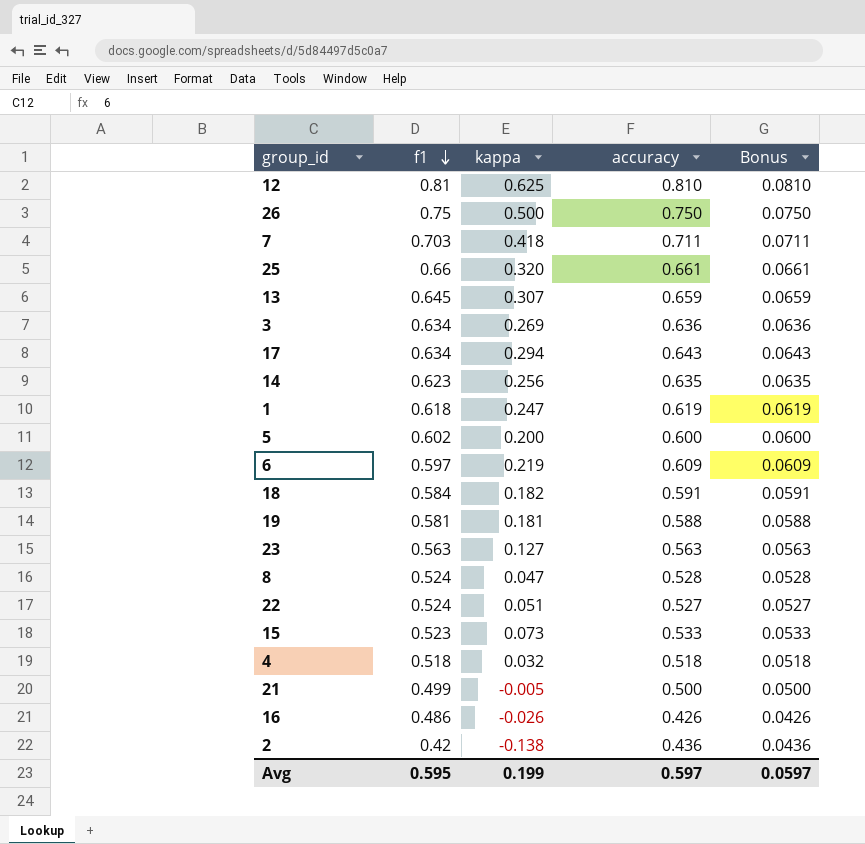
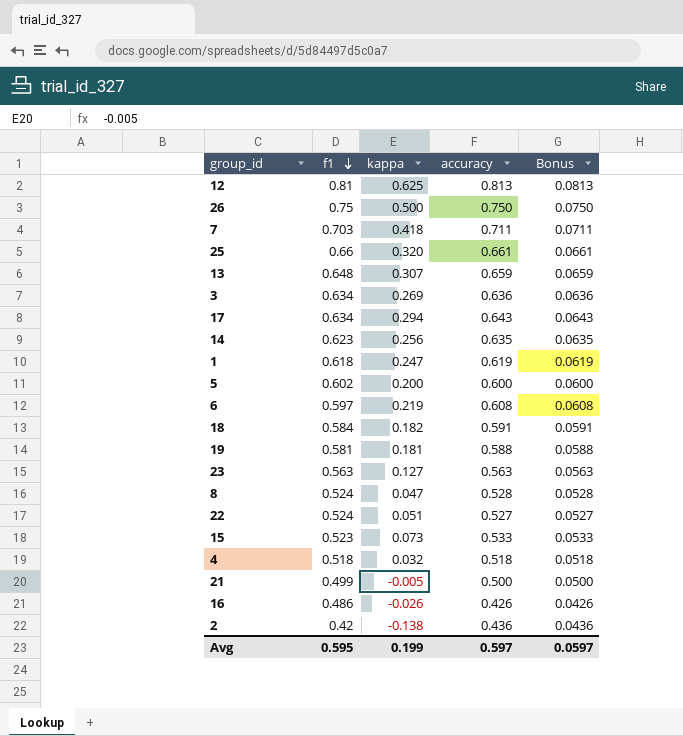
12 | accuracy: 0.810 -> 0.813
12 | Bonus: 0.0810 -> 0.0813
13 | f1: 0.645 -> 0.648
6 | accuracy: 0.609 -> 0.608
6 | Bonus: 0.0609 -> 0.0608

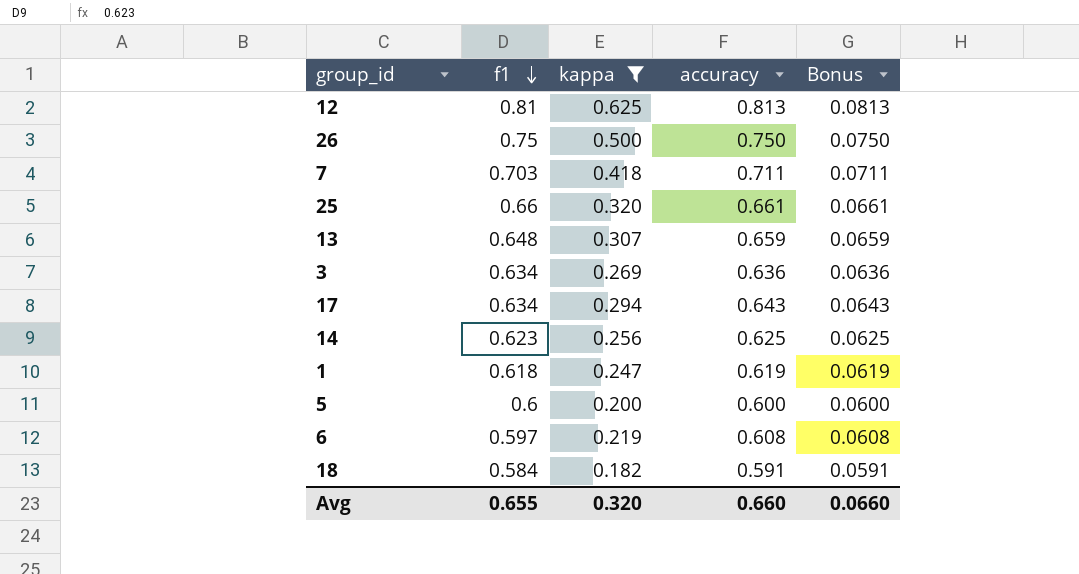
filter: none -> kappa >= 0.182
14 | accuracy: 0.635 -> 0.625
14 | Bonus: 0.0635 -> 0.0625
5 | f1: 0.602 -> 0.6
Avg | f1: 0.595 -> 0.655
Avg | kappa: 0.199 -> 0.320
Avg | accuracy: 0.597 -> 0.660
Avg | Bonus: 0.0597 -> 0.0660

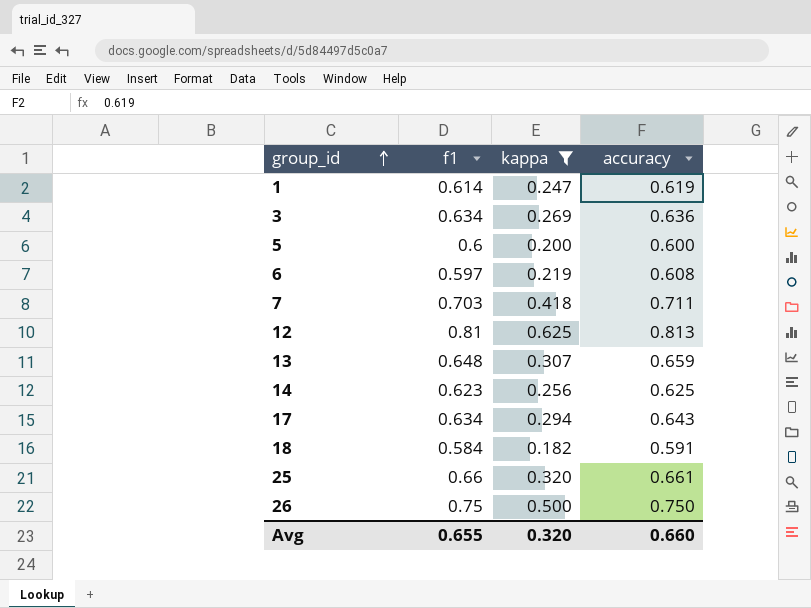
row order: f1 descending -> group_id ascending
column Bonus | formula: [accuracy] * 0.1 -> none
1 | f1: 0.618 -> 0.614

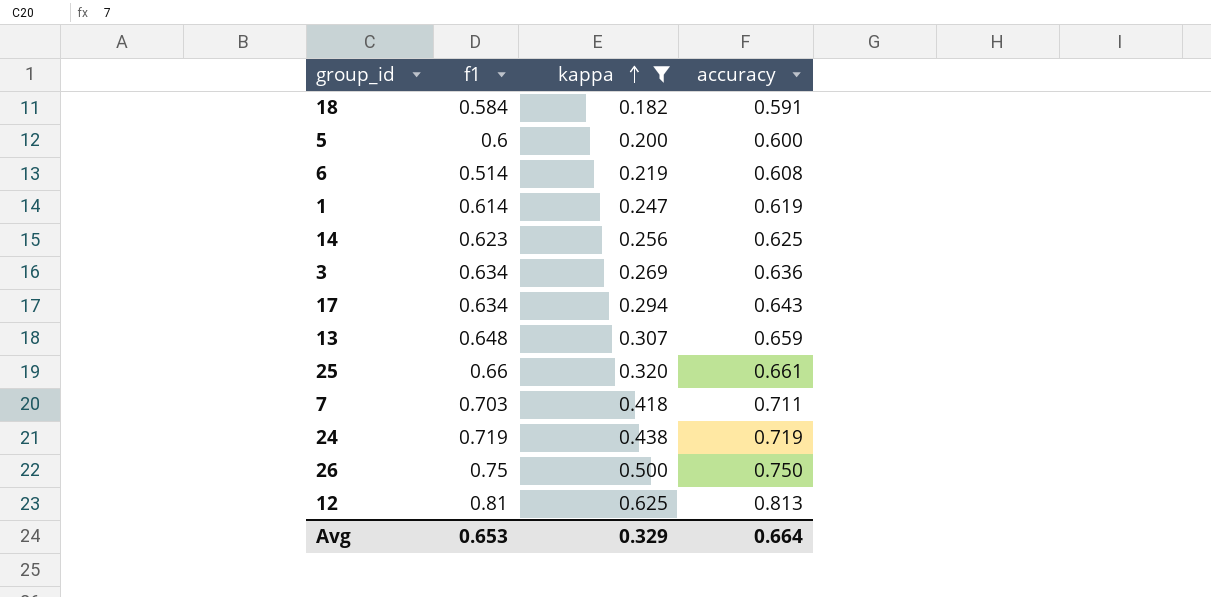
row order: group_id ascending -> kappa ascending
6 | f1: 0.597 -> 0.514
row 24: none -> 0.719 | 0.438 | 0.719
Avg | f1: 0.655 -> 0.653
Avg | kappa: 0.320 -> 0.329
Avg | accuracy: 0.660 -> 0.664

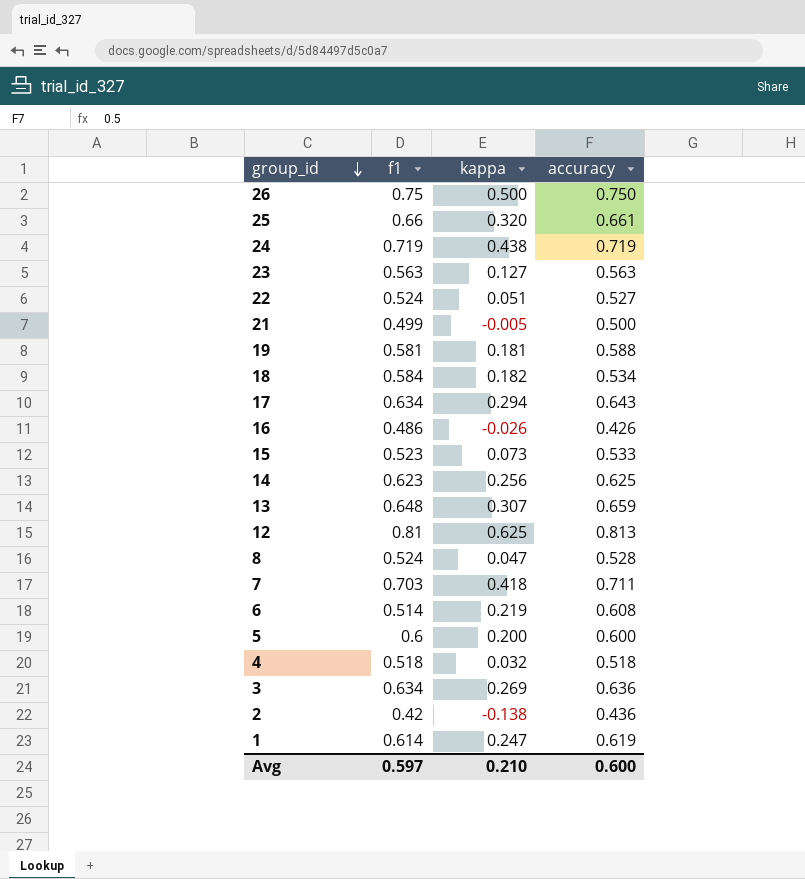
filter: kappa >= 0.182 -> none
row order: kappa ascending -> group_id descending
18 | accuracy: 0.591 -> 0.534
Avg | f1: 0.653 -> 0.597
Avg | kappa: 0.329 -> 0.210
Avg | accuracy: 0.664 -> 0.600

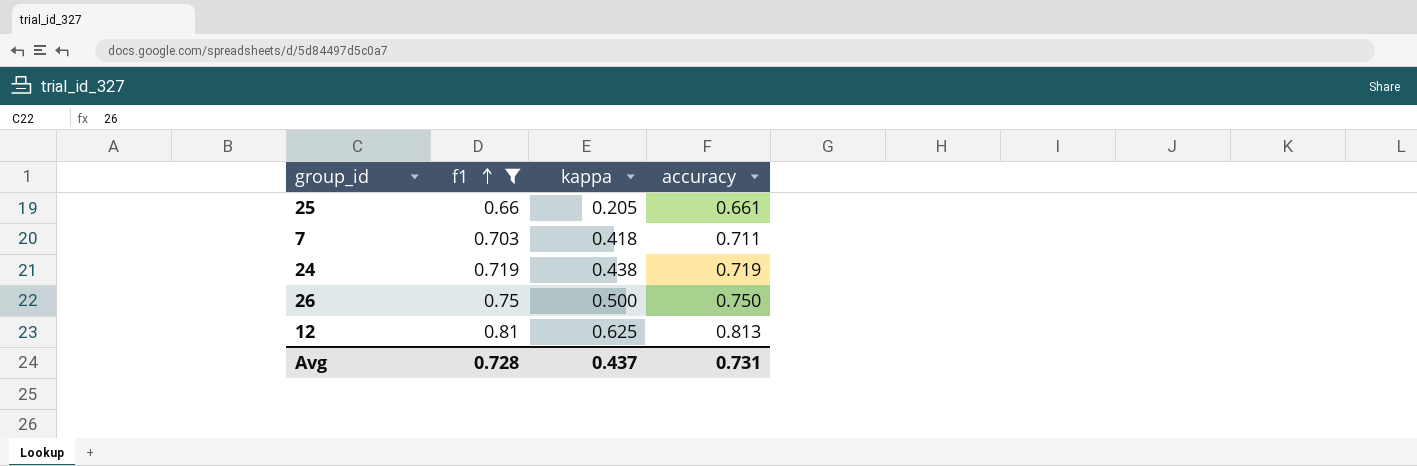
filter: none -> f1 >= 0.66
row order: group_id descending -> f1 ascending
25 | kappa: 0.320 -> 0.205
Avg | f1: 0.597 -> 0.728
Avg | kappa: 0.210 -> 0.437
Avg | accuracy: 0.600 -> 0.731

